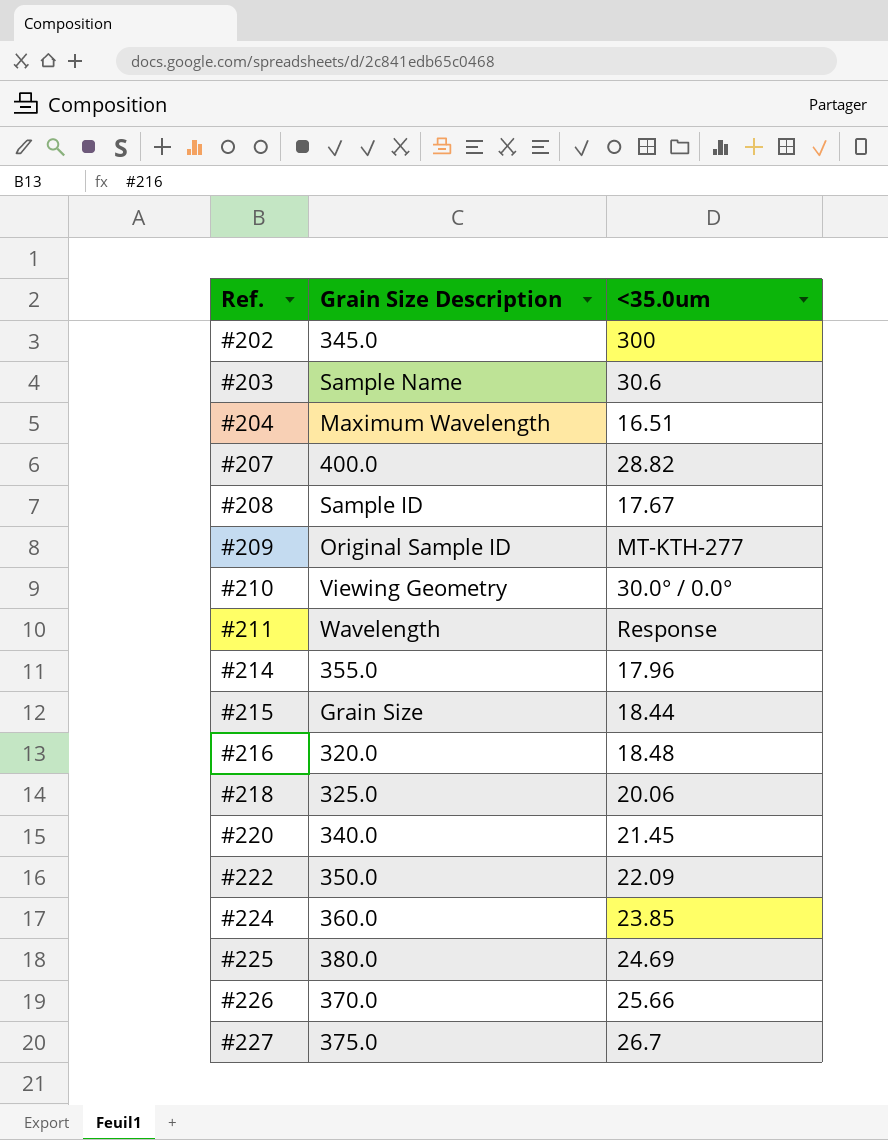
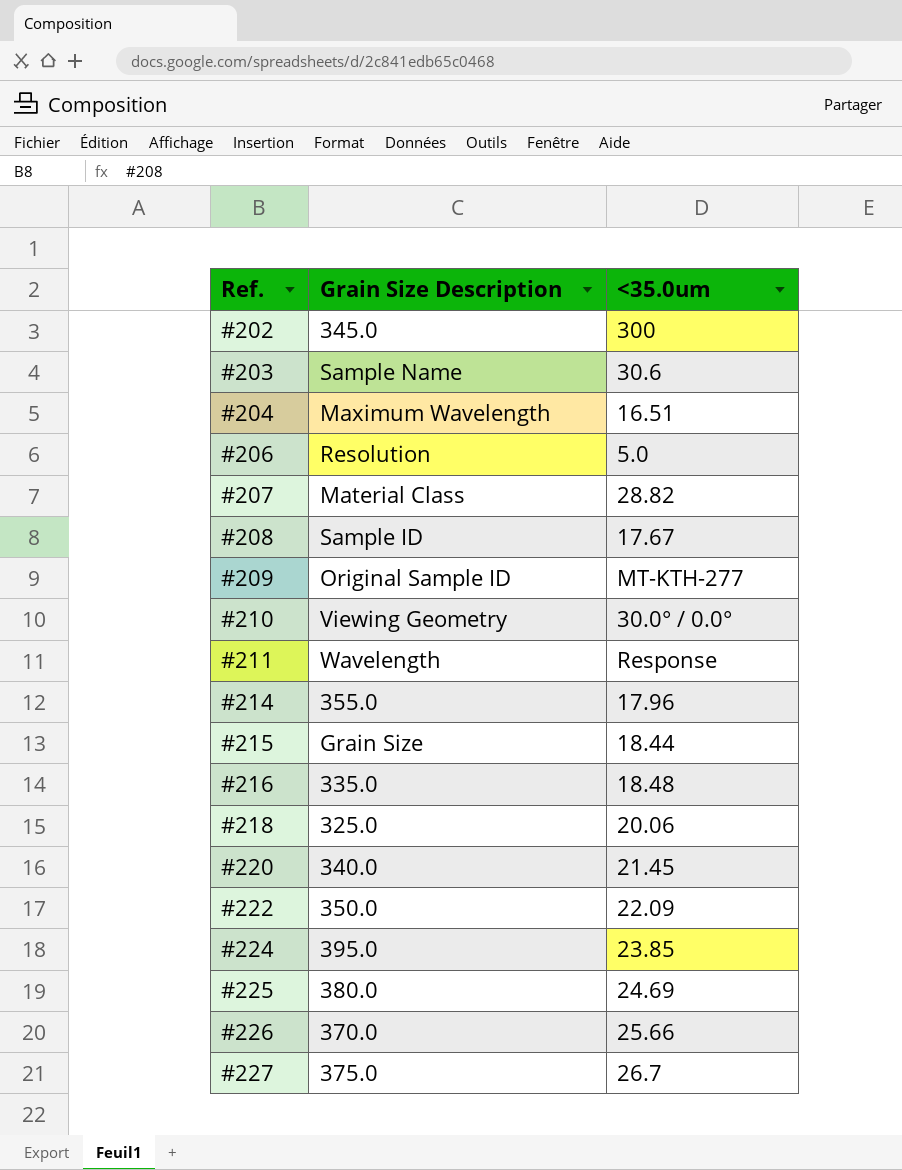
row #206: none -> Resolution | 5.0
#207 | Grain Size Description: 400.0 -> Material Class
#216 | Grain Size Description: 320.0 -> 335.0
#224 | Grain Size Description: 360.0 -> 395.0

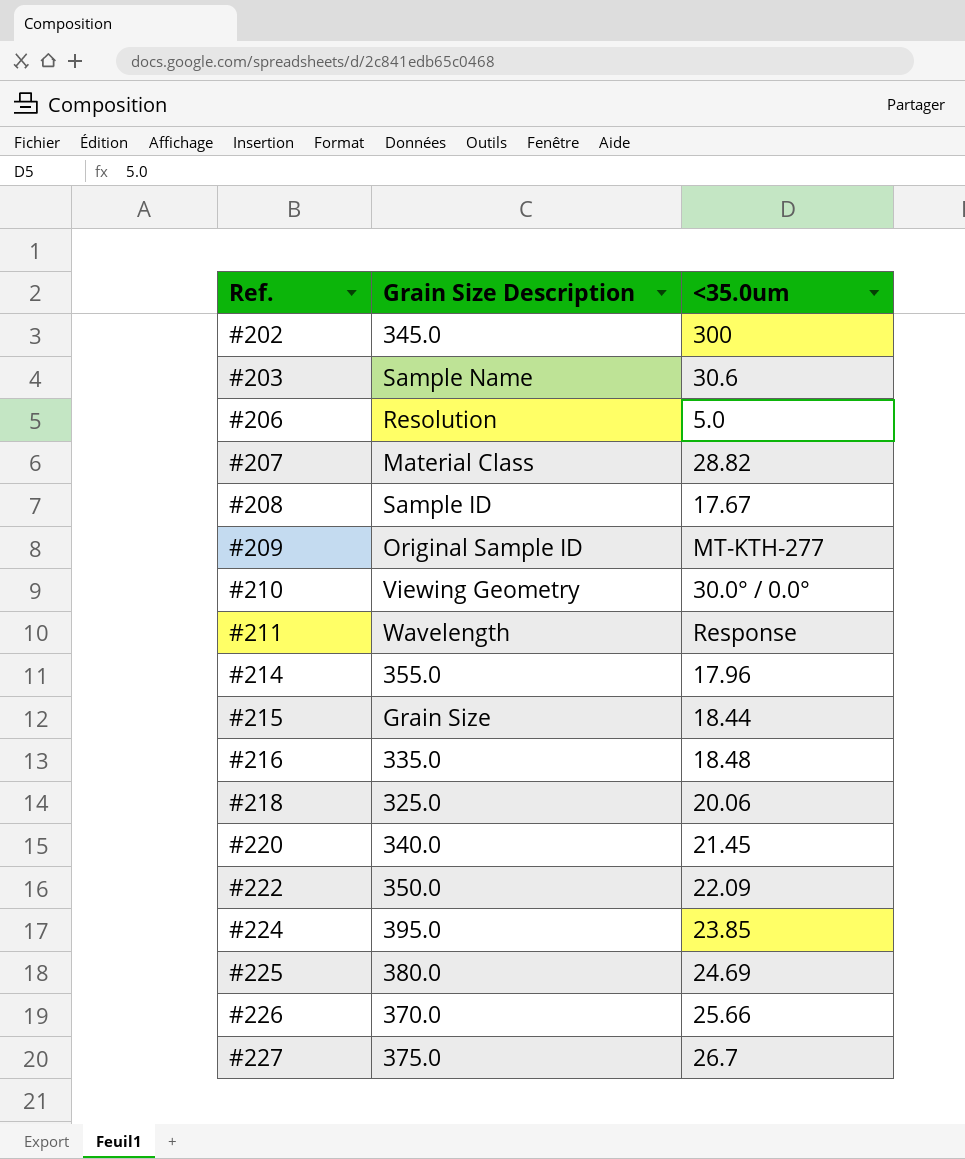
row #204: Maximum Wavelength | 16.51 -> none

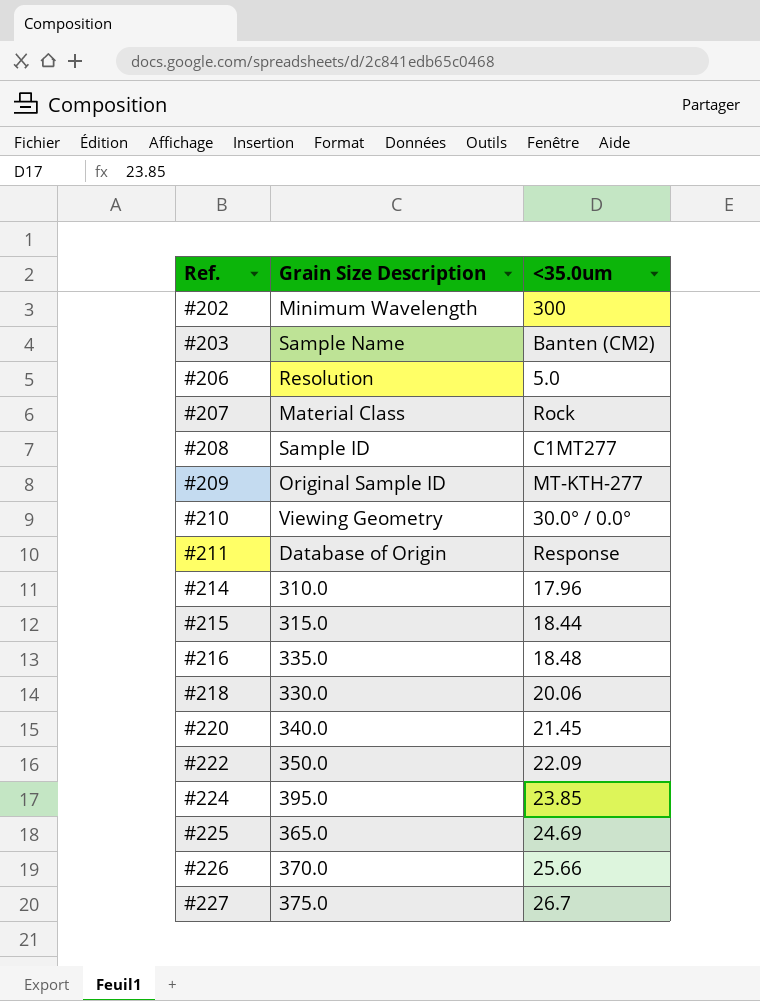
#202 | Grain Size Description: 345.0 -> Minimum Wavelength
#203 | <35.0um: 30.6 -> Banten (CM2)
#207 | <35.0um: 28.82 -> Rock
#208 | <35.0um: 17.67 -> C1MT277
#211 | Grain Size Description: Wavelength -> Database of Origin
#214 | Grain Size Description: 355.0 -> 310.0
#215 | Grain Size Description: Grain Size -> 315.0
#218 | Grain Size Description: 325.0 -> 330.0
#225 | Grain Size Description: 380.0 -> 365.0

